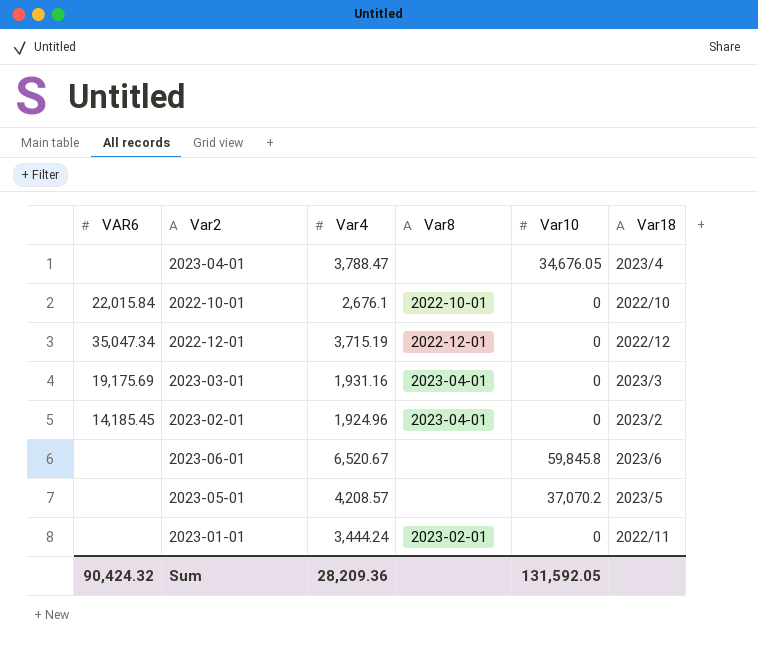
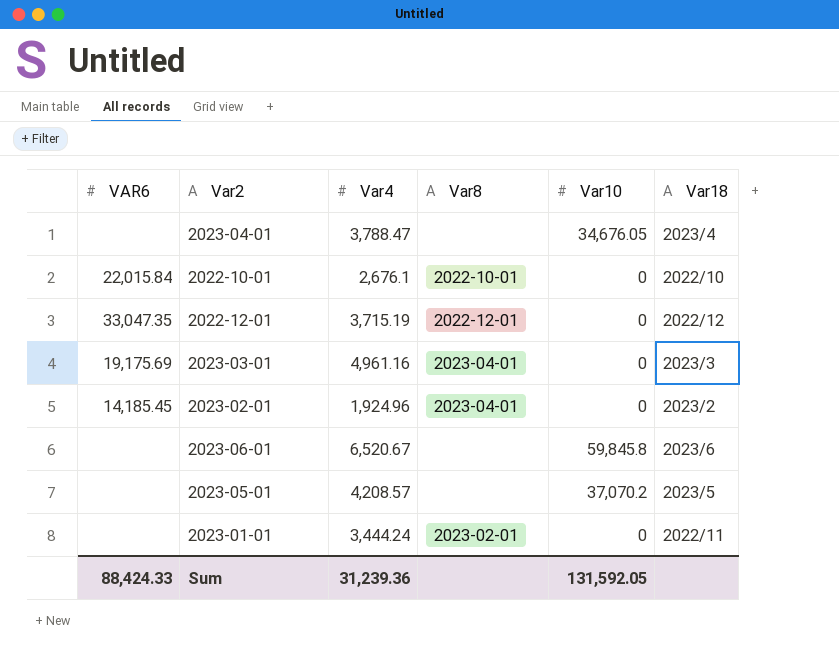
2022-12-01 | VAR6: 35,047.34 -> 33,047.35
2023-03-01 | Var4: 1,931.16 -> 4,961.16
Sum | VAR6: 90,424.32 -> 88,424.33
Sum | Var4: 28,209.36 -> 31,239.36

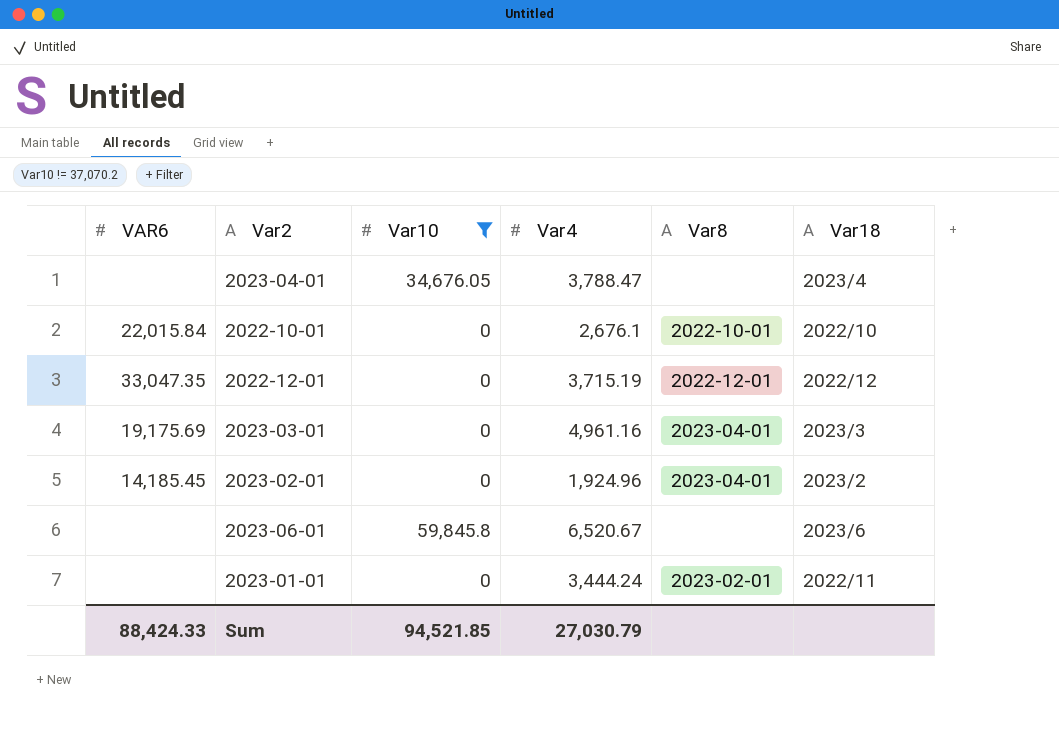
filter: none -> Var10 != 37,070.2
column Var10 | position: 5 -> 3
Sum | Var10: 131,592.05 -> 94,521.85
Sum | Var4: 31,239.36 -> 27,030.79

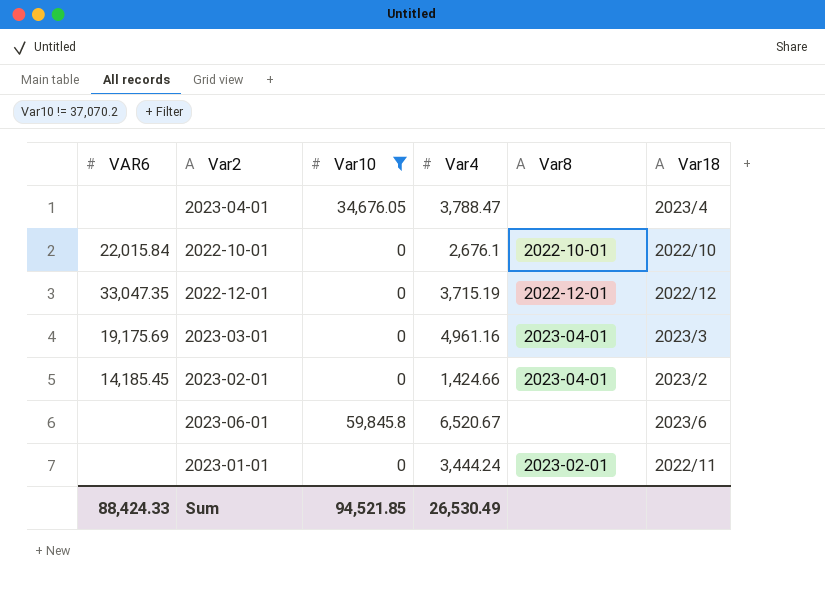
2023-02-01 | Var4: 1,924.96 -> 1,424.66
Sum | Var4: 27,030.79 -> 26,530.49

